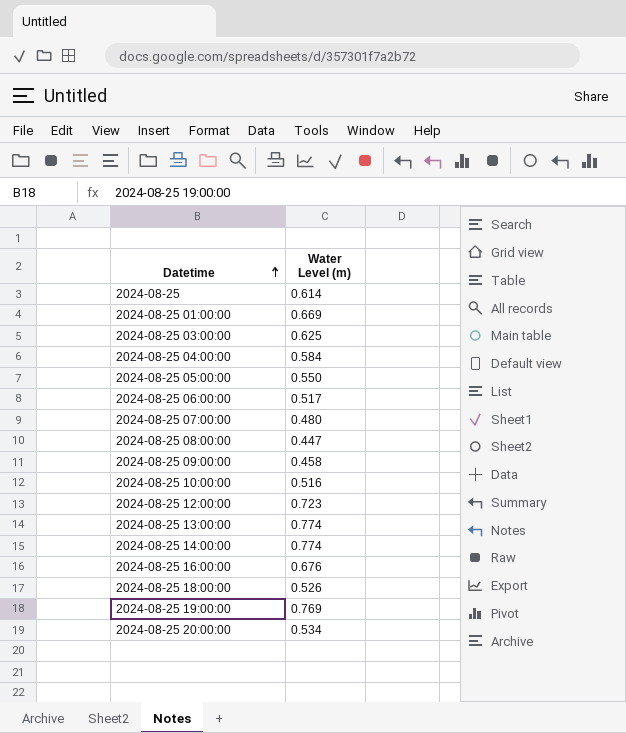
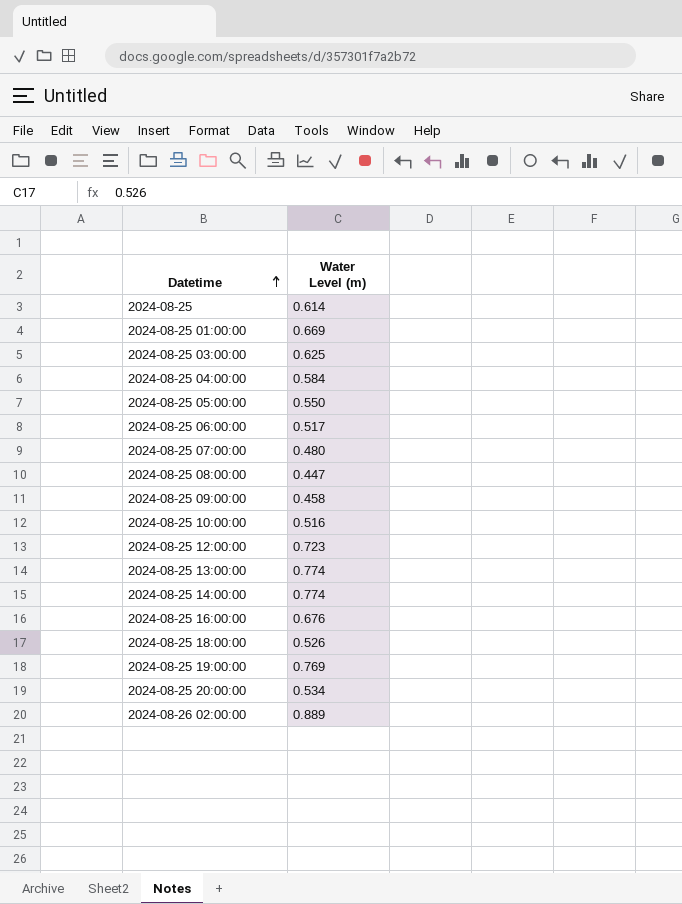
row 2024-08-26 02:00:00: none -> 0.889

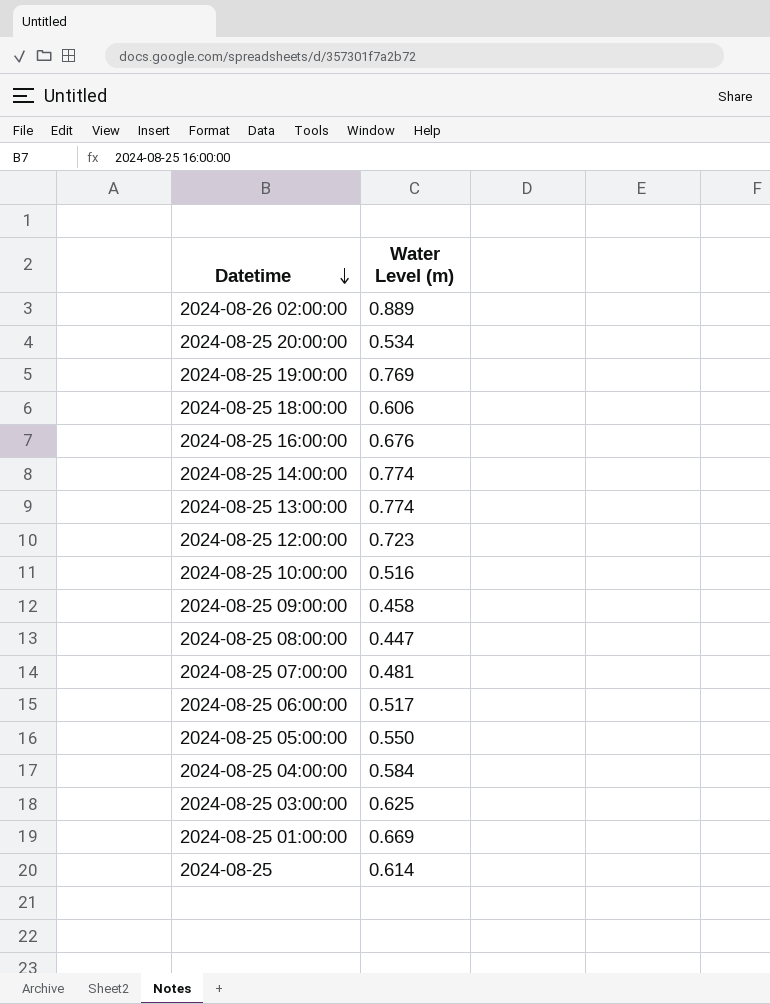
row order: Datetime ascending -> Datetime descending
2024-08-25 18:00:00 | Water Level (m): 0.526 -> 0.606
2024-08-25 07:00:00 | Water Level (m): 0.480 -> 0.481

